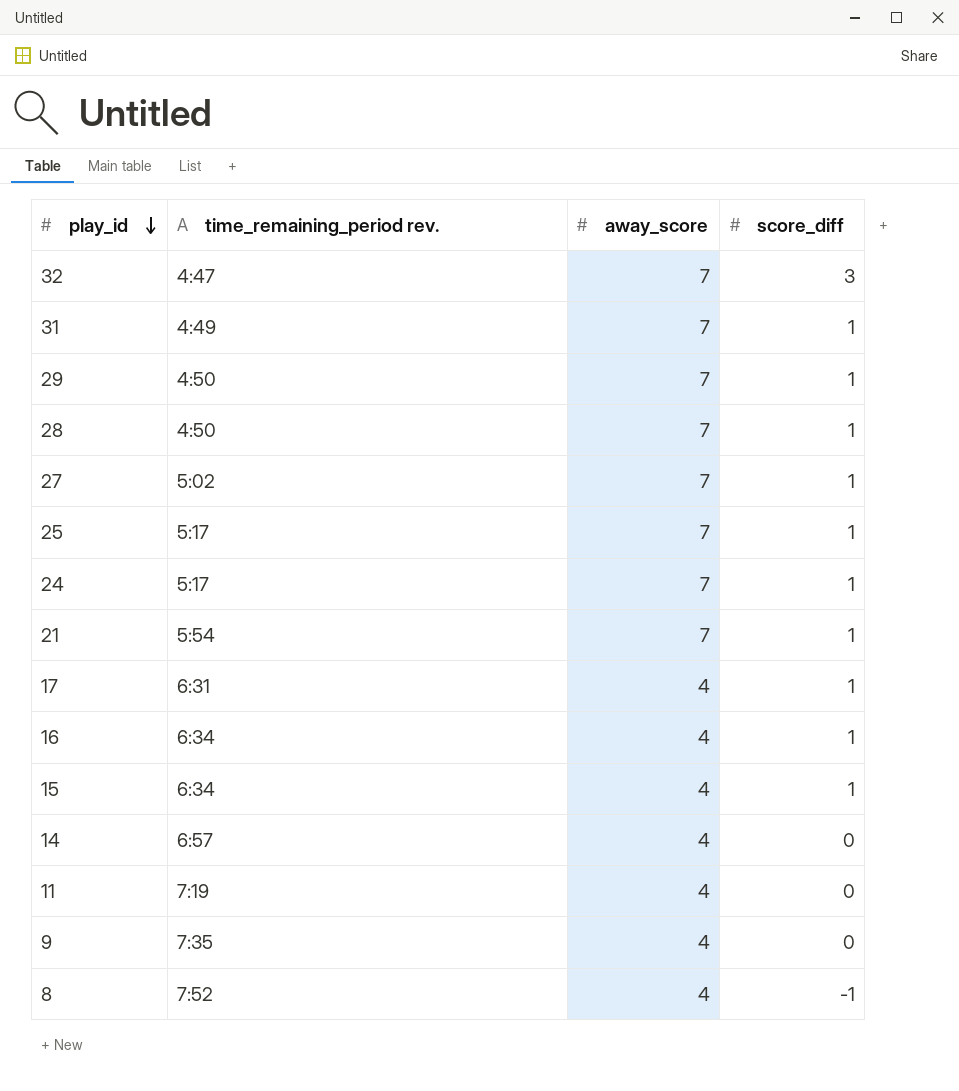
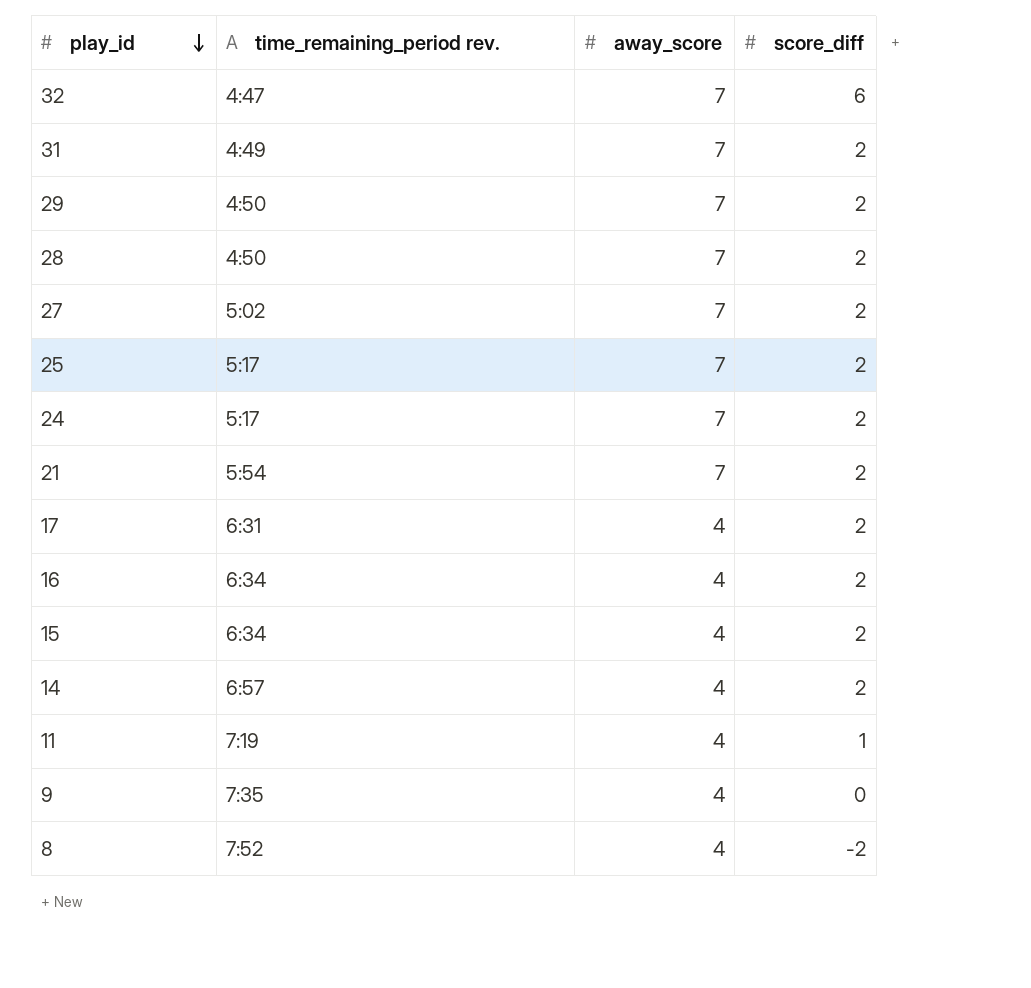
32 | score_diff: 3 -> 6
31 | score_diff: 1 -> 2
29 | score_diff: 1 -> 2
28 | score_diff: 1 -> 2
27 | score_diff: 1 -> 2
25 | score_diff: 1 -> 2
24 | score_diff: 1 -> 2
21 | score_diff: 1 -> 2
17 | score_diff: 1 -> 2
16 | score_diff: 1 -> 2
15 | score_diff: 1 -> 2
14 | score_diff: 0 -> 2
11 | score_diff: 0 -> 1
8 | score_diff: -1 -> -2

